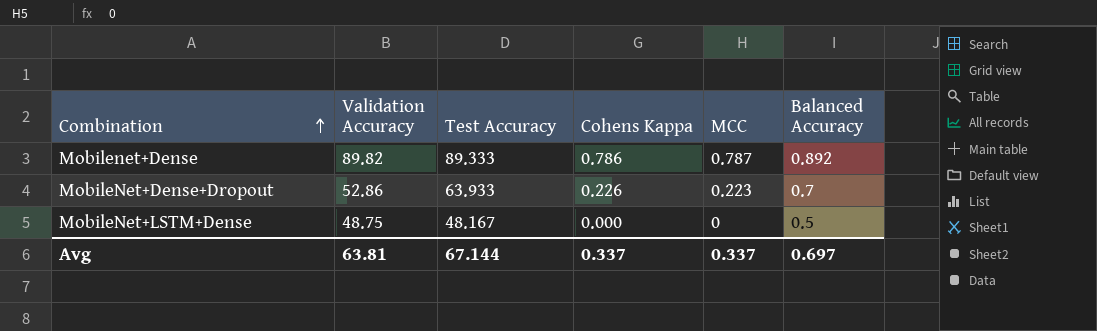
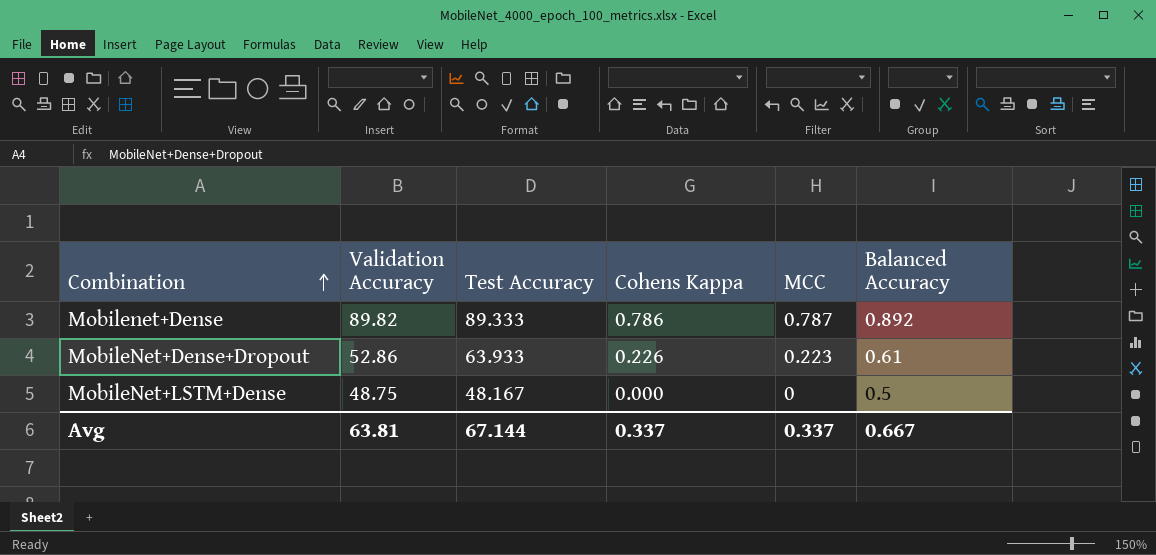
MobileNet+Dense+Dropout | Balanced Accuracy: 0.7 -> 0.61
Avg | Balanced Accuracy: 0.697 -> 0.667

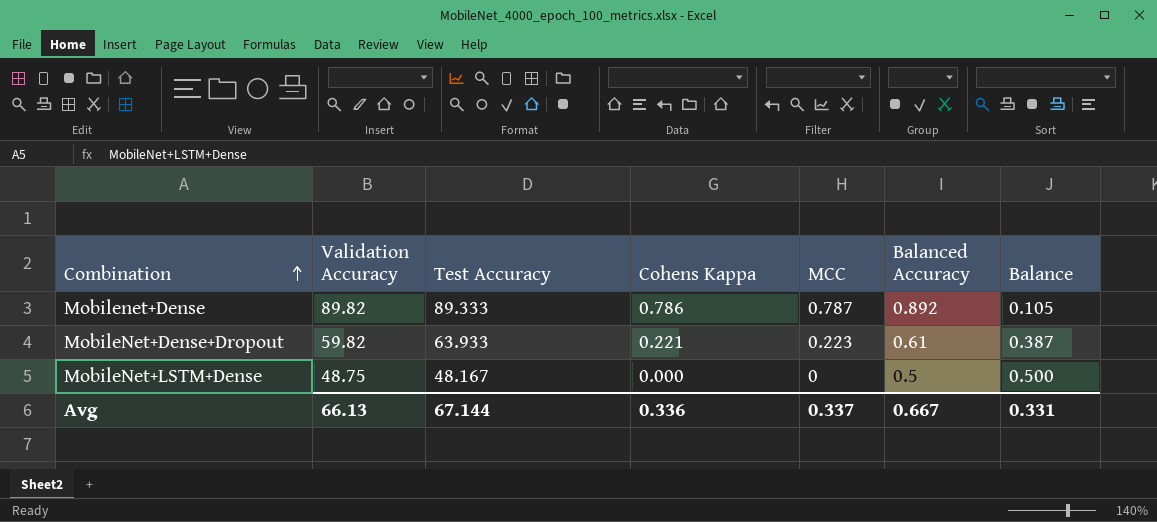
column Balance | formula: none -> [Balanced Accuracy] - [MCC]
MobileNet+Dense+Dropout | Validation Accuracy: 52.86 -> 59.82
MobileNet+Dense+Dropout | Cohens Kappa: 0.226 -> 0.221
Avg | Validation Accuracy: 63.81 -> 66.13
Avg | Cohens Kappa: 0.337 -> 0.336

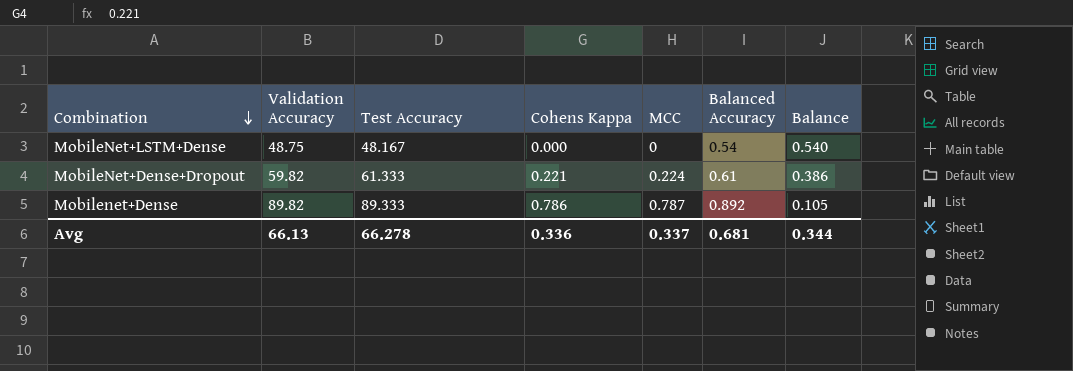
row order: Combination ascending -> Combination descending
MobileNet+LSTM+Dense | Balanced Accuracy: 0.5 -> 0.54
MobileNet+LSTM+Dense | Balance: 0.500 -> 0.540
MobileNet+Dense+Dropout | Test Accuracy: 63.933 -> 61.333
MobileNet+Dense+Dropout | MCC: 0.223 -> 0.224
MobileNet+Dense+Dropout | Balance: 0.387 -> 0.386
Avg | Test Accuracy: 67.144 -> 66.278
Avg | Balanced Accuracy: 0.667 -> 0.681
Avg | Balance: 0.331 -> 0.344

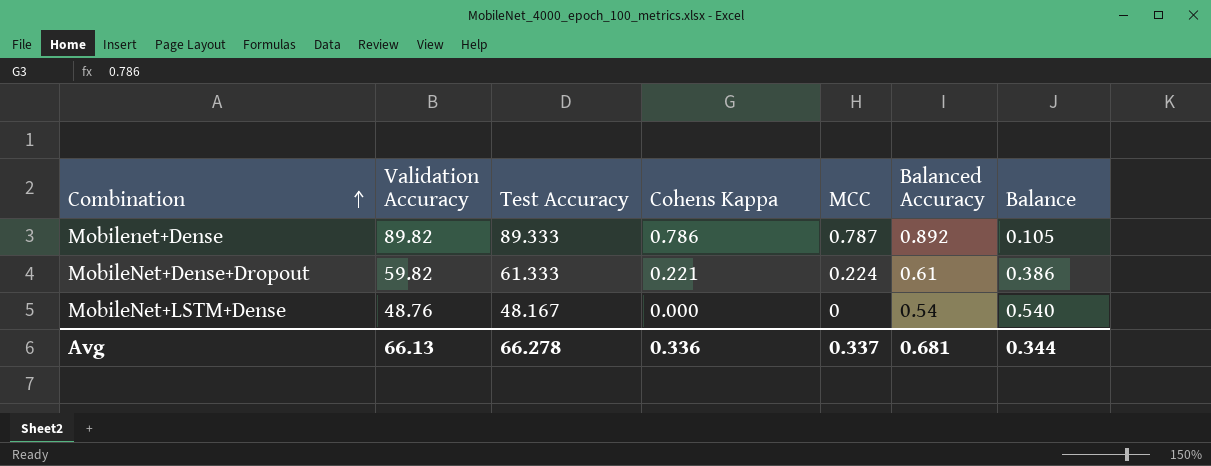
row order: Combination descending -> Combination ascending
MobileNet+LSTM+Dense | Validation Accuracy: 48.75 -> 48.76

